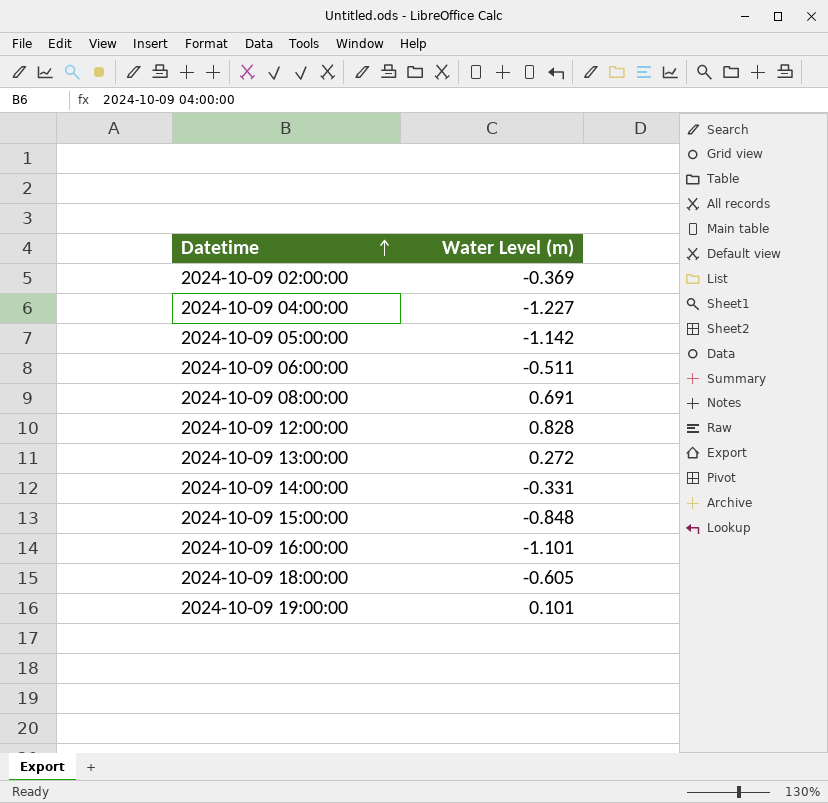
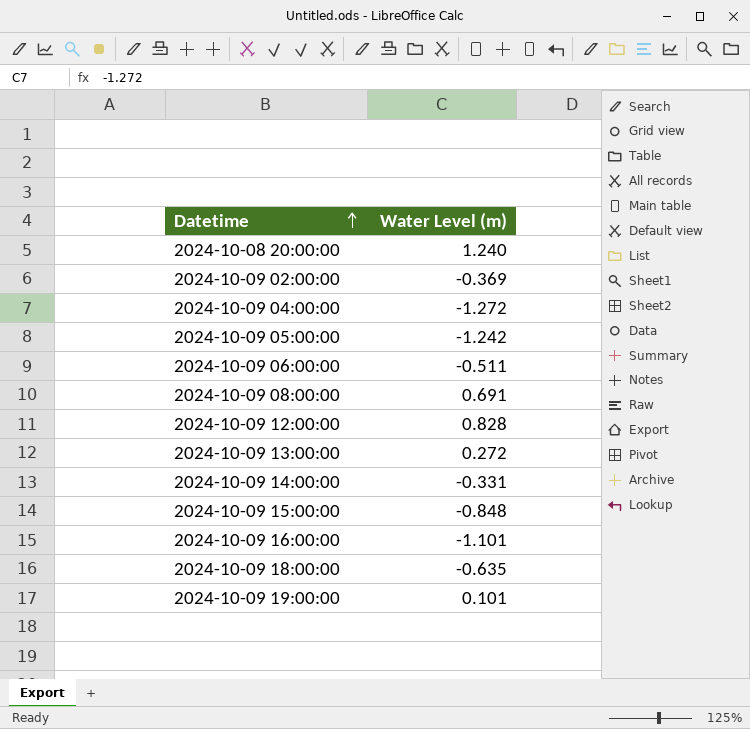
row 2024-10-08 20:00:00: none -> 1.240
2024-10-09 04:00:00 | Water Level (m): -1.227 -> -1.272
2024-10-09 05:00:00 | Water Level (m): -1.142 -> -1.242
2024-10-09 18:00:00 | Water Level (m): -0.605 -> -0.635

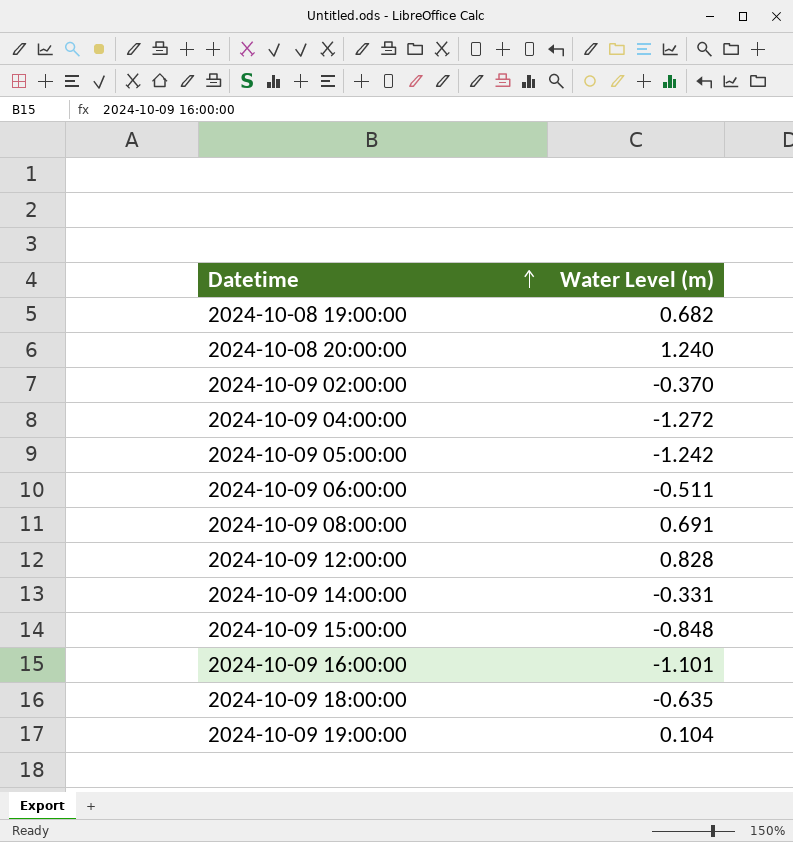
row 2024-10-09 13:00:00: 0.272 -> none
row 2024-10-08 19:00:00: none -> 0.682
2024-10-09 02:00:00 | Water Level (m): -0.369 -> -0.370
2024-10-09 19:00:00 | Water Level (m): 0.101 -> 0.104

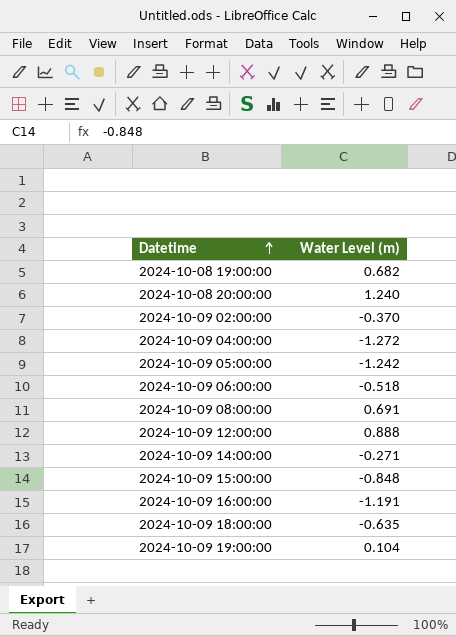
2024-10-09 06:00:00 | Water Level (m): -0.511 -> -0.518
2024-10-09 12:00:00 | Water Level (m): 0.828 -> 0.888
2024-10-09 14:00:00 | Water Level (m): -0.331 -> -0.271
2024-10-09 16:00:00 | Water Level (m): -1.101 -> -1.191

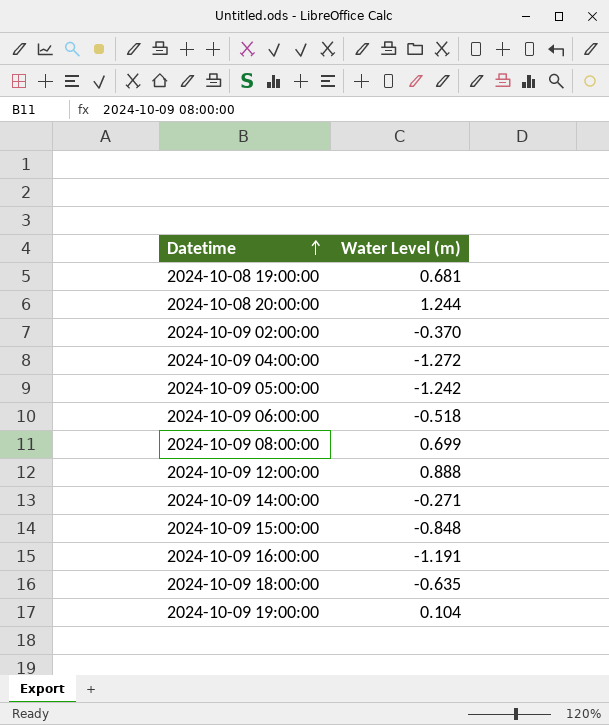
2024-10-08 19:00:00 | Water Level (m): 0.682 -> 0.681
2024-10-08 20:00:00 | Water Level (m): 1.240 -> 1.244
2024-10-09 08:00:00 | Water Level (m): 0.691 -> 0.699

